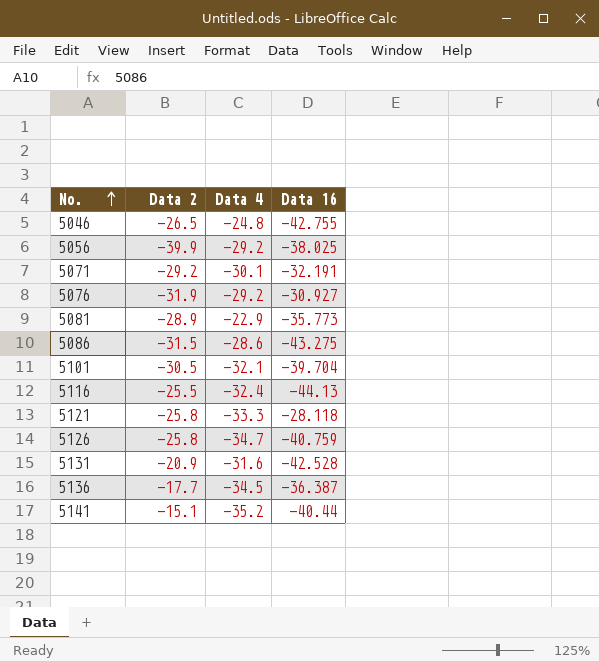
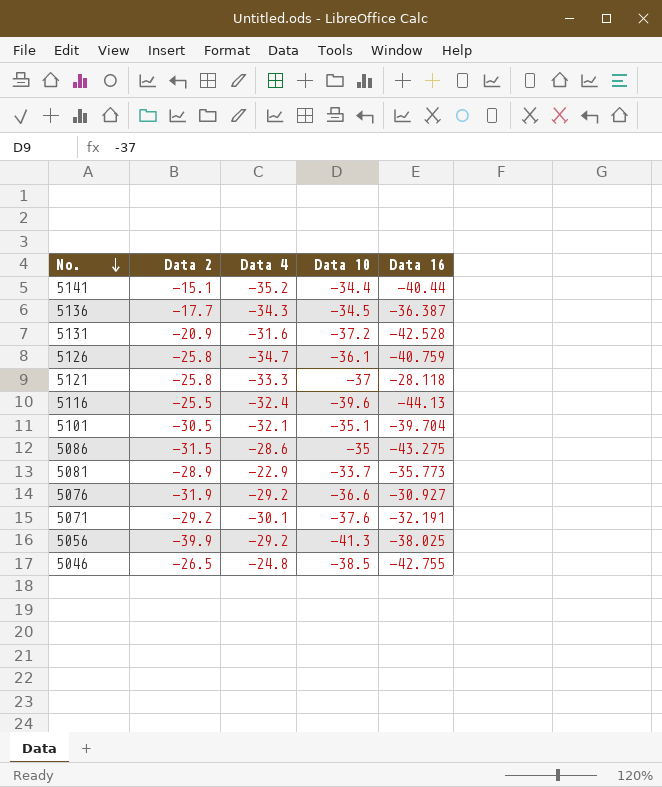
row order: No. ascending -> No. descending
column Data 10 | position: none -> 4
5136 | Data 4: -34.5 -> -34.3

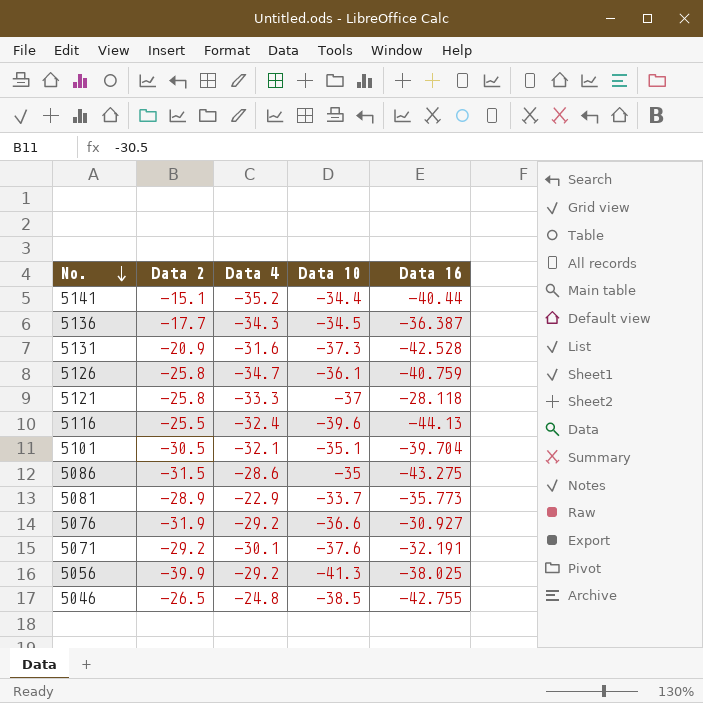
5131 | Data 10: -37.2 -> -37.3

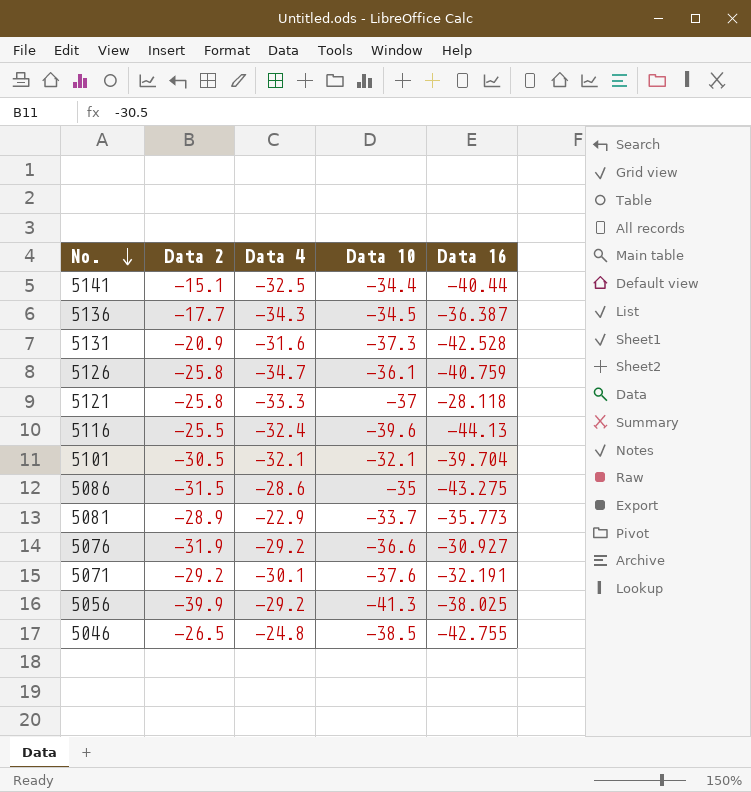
5141 | Data 4: -35.2 -> -32.5
5101 | Data 10: -35.1 -> -32.1

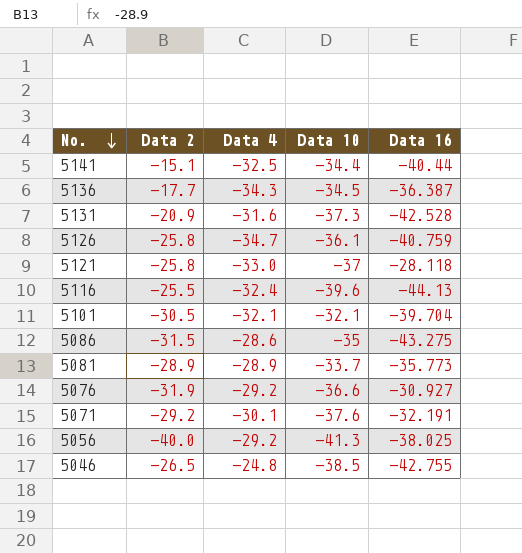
5121 | Data 4: -33.3 -> -33.0
5081 | Data 4: -22.9 -> -28.9
5056 | Data 2: -39.9 -> -40.0

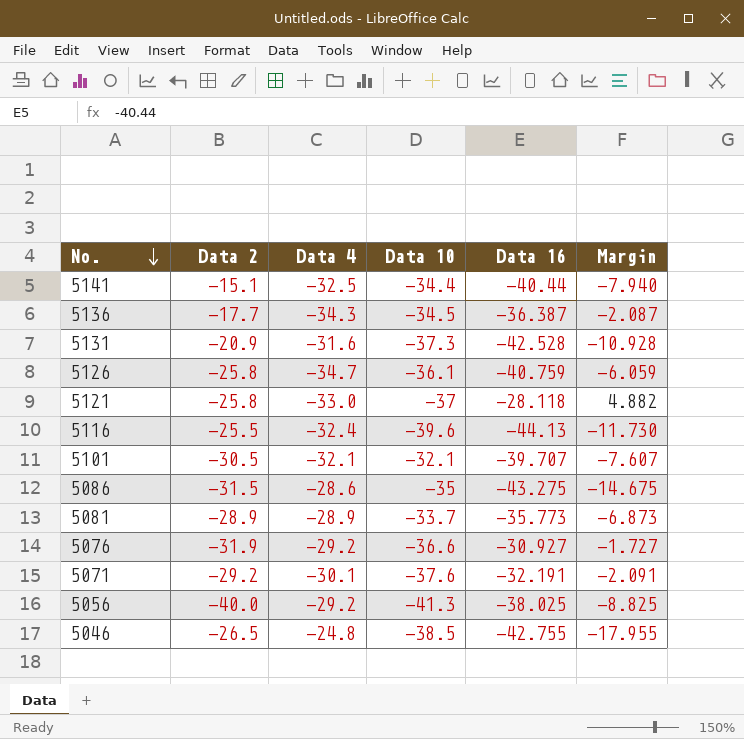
column Margin | formula: none -> [Data 16] - [Data 4]
5101 | Data 16: -39.704 -> -39.707

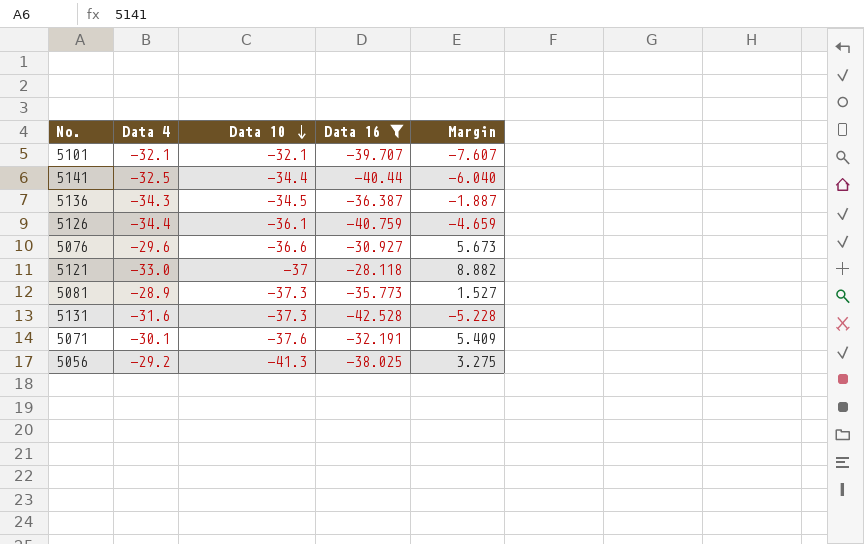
filter: none -> Data 16 >= -42.528
row order: No. descending -> Data 10 descending
column Data 2 | position: 2 -> none
column Margin | formula: [Data 16] - [Data 4] -> [Data 16] - [Data 10]
5126 | Data 4: -34.7 -> -34.4
5076 | Data 4: -29.2 -> -29.6
5081 | Data 10: -33.7 -> -37.3

